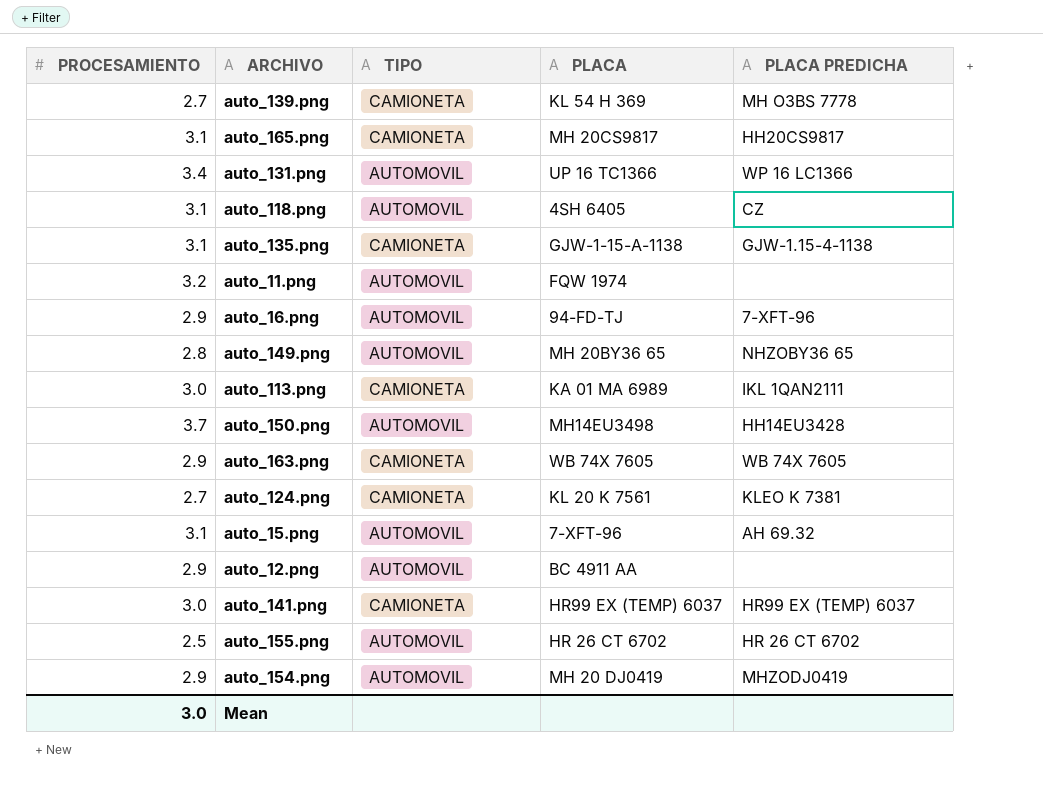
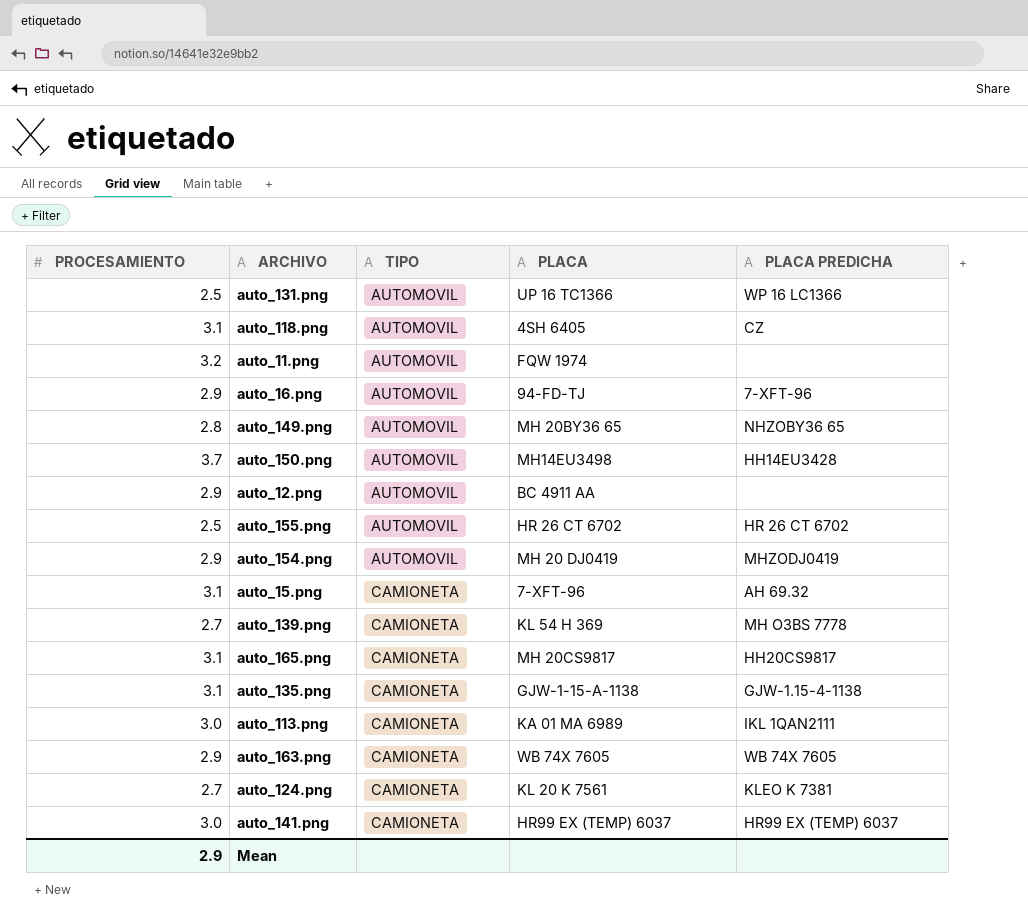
row order: none -> TIPO ascending
auto_131.png | PROCESAMIENTO: 3.4 -> 2.5
auto_15.png | TIPO: AUTOMOVIL -> CAMIONETA
Mean | PROCESAMIENTO: 3.0 -> 2.9

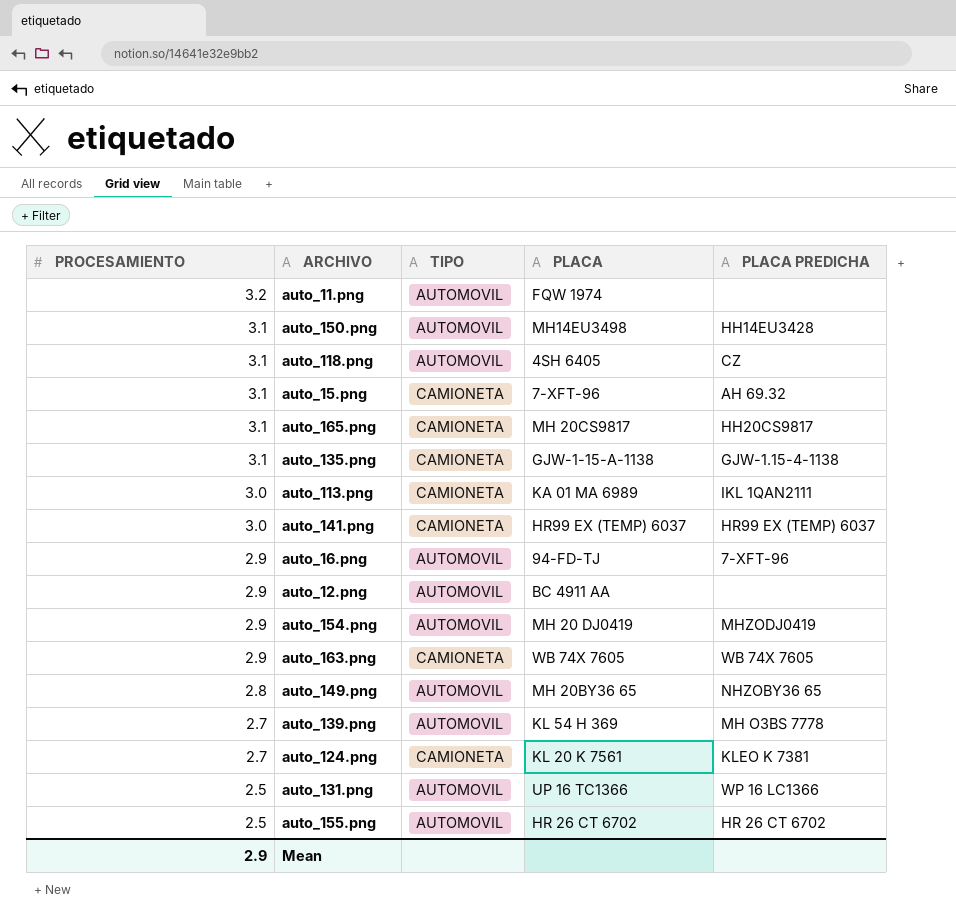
row order: TIPO ascending -> PROCESAMIENTO descending
auto_150.png | PROCESAMIENTO: 3.7 -> 3.1
auto_139.png | TIPO: CAMIONETA -> AUTOMOVIL

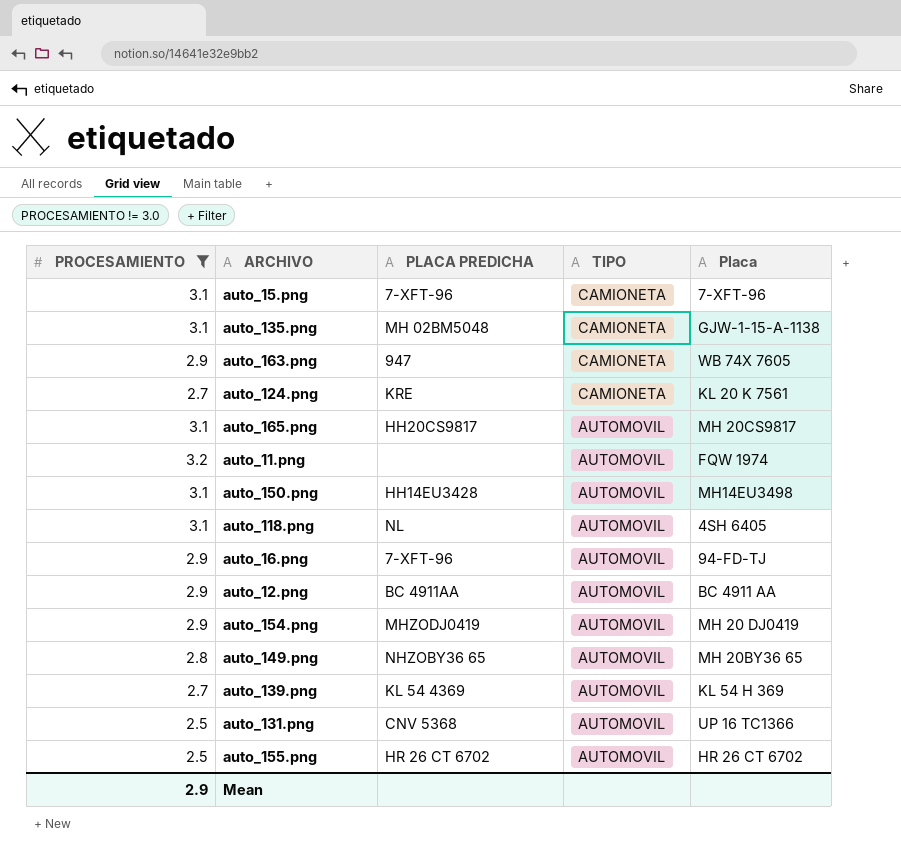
filter: none -> PROCESAMIENTO != 3.0
row order: PROCESAMIENTO descending -> TIPO descending
column PLACA PREDICHA | position: 5 -> 3
column name: PLACA -> Placa
auto_15.png | PLACA PREDICHA: AH 69.32 -> 7-XFT-96
auto_135.png | PLACA PREDICHA: GJW-1.15-4-1138 -> MH 02BM5048
auto_163.png | PLACA PREDICHA: WB 74X 7605 -> 947
auto_124.png | PLACA PREDICHA: KLEO K 7381 -> KRE
auto_165.png | TIPO: CAMIONETA -> AUTOMOVIL
auto_118.png | PLACA PREDICHA: CZ -> NL
auto_12.png | PLACA PREDICHA: none -> BC 4911AA
auto_139.png | PLACA PREDICHA: MH O3BS 7778 -> KL 54 4369
auto_131.png | PLACA PREDICHA: WP 16 LC1366 -> CNV 5368

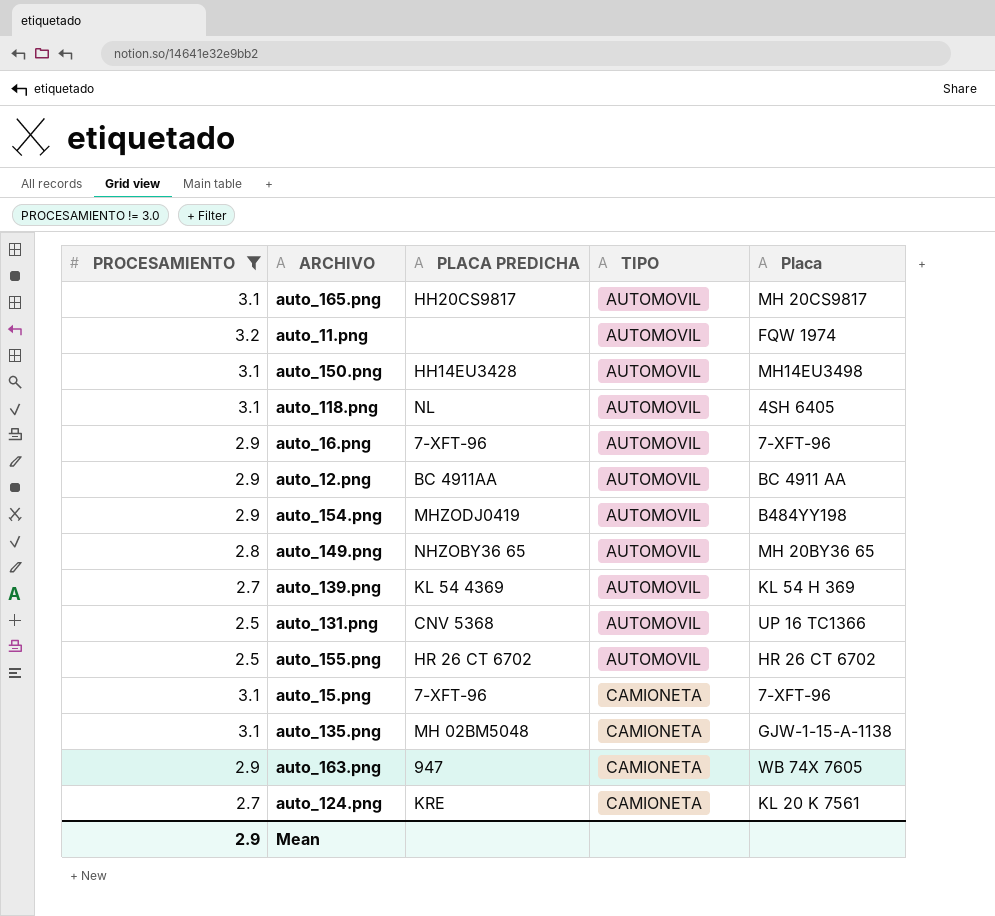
row order: TIPO descending -> TIPO ascending
auto_16.png | Placa: 94-FD-TJ -> 7-XFT-96
auto_154.png | Placa: MH 20 DJ0419 -> B484YY198

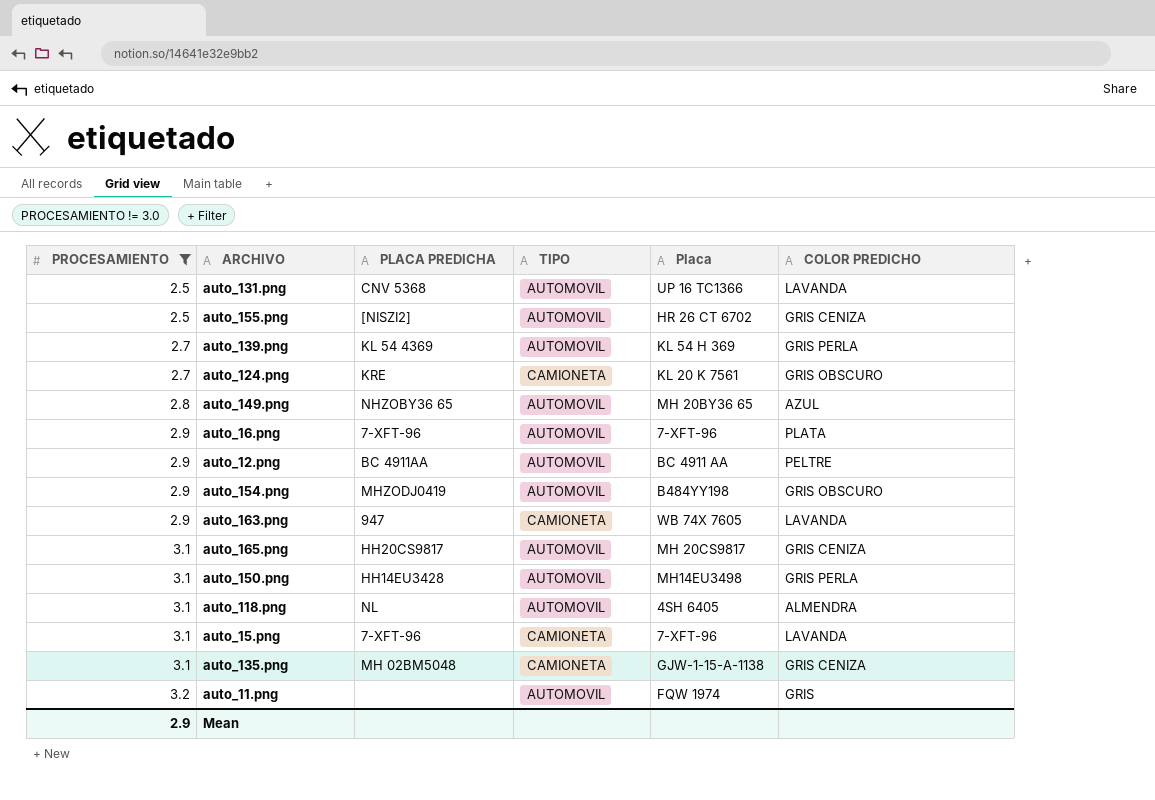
row order: TIPO ascending -> PROCESAMIENTO ascending
column COLOR PREDICHO | position: none -> 6
auto_155.png | PLACA PREDICHA: HR 26 CT 6702 -> [NISZI2]

